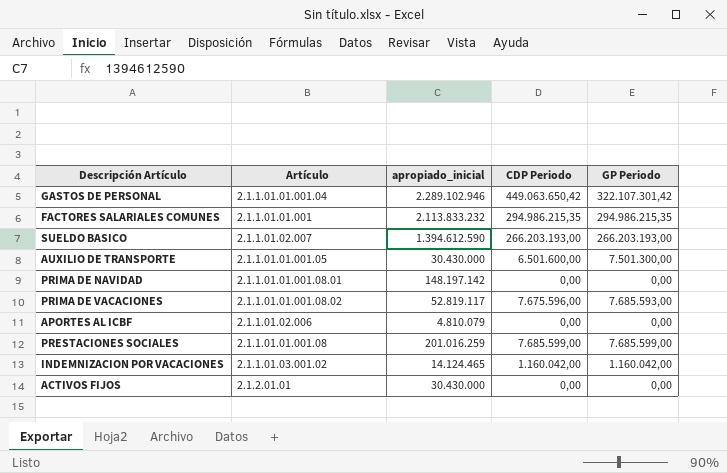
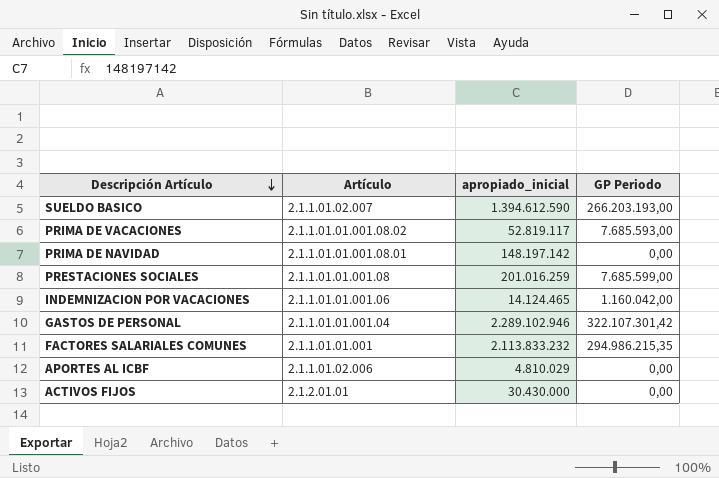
row order: none -> Descripción Artículo descending
column CDP Periodo | position: 4 -> none
row AUXILIO DE TRANSPORTE: 2.1.1.01.01.001.05 | 30.430.000 | 6.501.600,00 | 7.501.300,00 -> none
INDEMNIZACION POR VACACIONES | Artículo: 2.1.1.01.03.001.02 -> 2.1.1.01.01.001.06
APORTES AL ICBF | apropiado_inicial: 4.810.079 -> 4.810.029

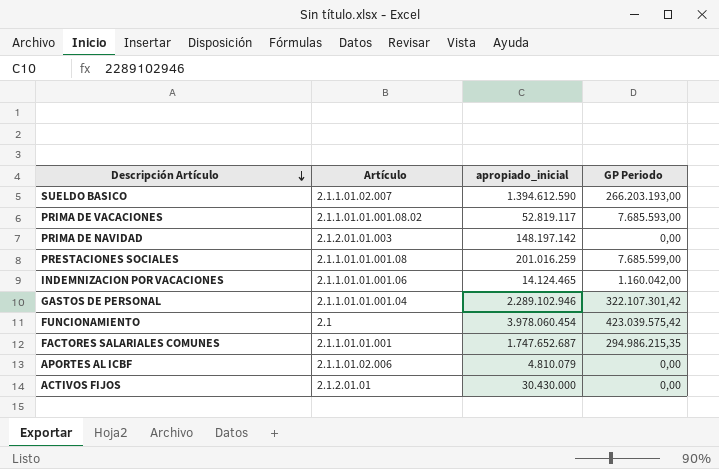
PRIMA DE NAVIDAD | Artículo: 2.1.1.01.01.001.08.01 -> 2.1.2.01.01.003
row FUNCIONAMIENTO: none -> 2.1 | 3.978.060.454 | 423.039.575,42
FACTORES SALARIALES COMUNES | apropiado_inicial: 2.113.833.232 -> 1.747.652.687
APORTES AL ICBF | apropiado_inicial: 4.810.029 -> 4.810.079

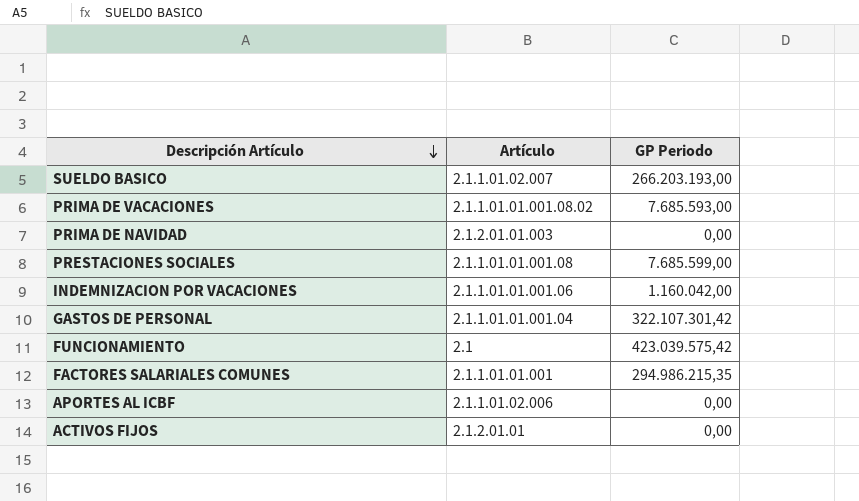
column apropiado_inicial | position: 3 -> none

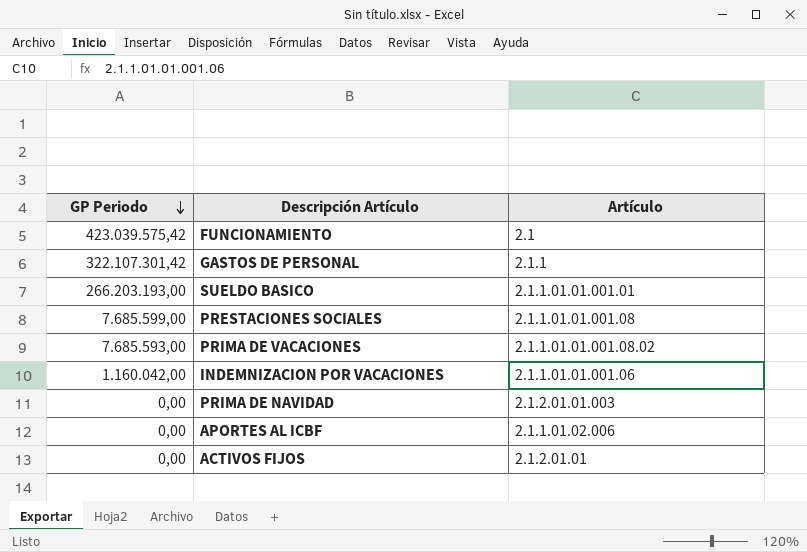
row order: Descripción Artículo descending -> GP Periodo descending
column GP Periodo | position: 3 -> 1
row FACTORES SALARIALES COMUNES: 2.1.1.01.01.001 | 294.986.215,35 -> none
GASTOS DE PERSONAL | Artículo: 2.1.1.01.01.001.04 -> 2.1.1
SUELDO BASICO | Artículo: 2.1.1.01.02.007 -> 2.1.1.01.01.001.01

